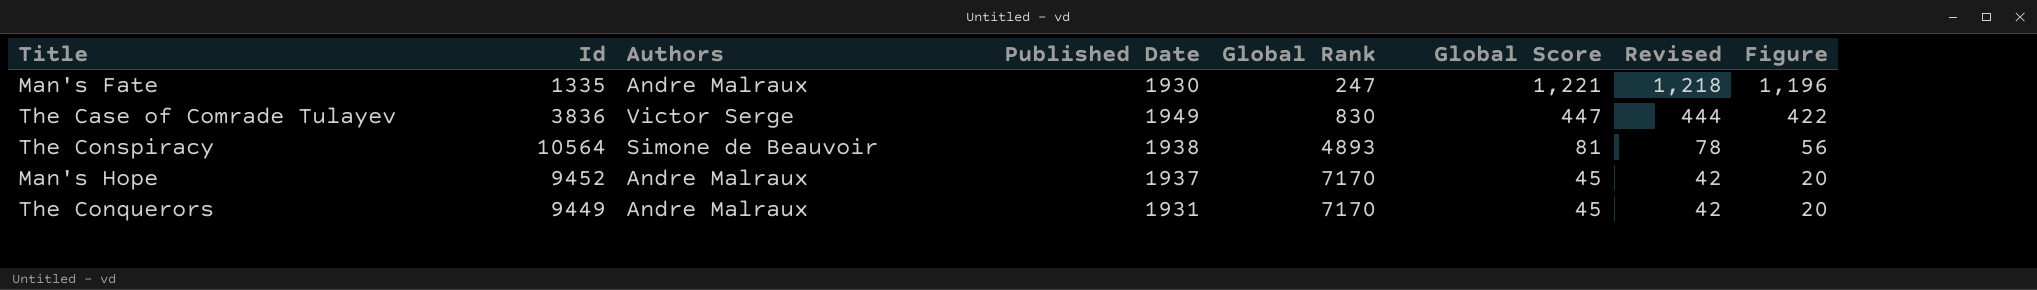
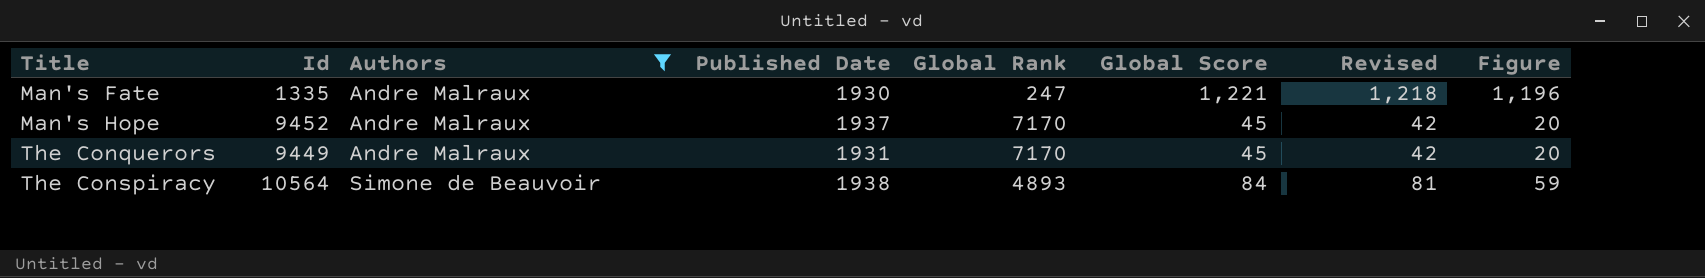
filter: none -> Authors != Victor Serge
row order: Global Rank ascending -> Title ascending
The Conspiracy | Global Score: 81 -> 84
The Conspiracy | Revised: 78 -> 81
The Conspiracy | Figure: 56 -> 59

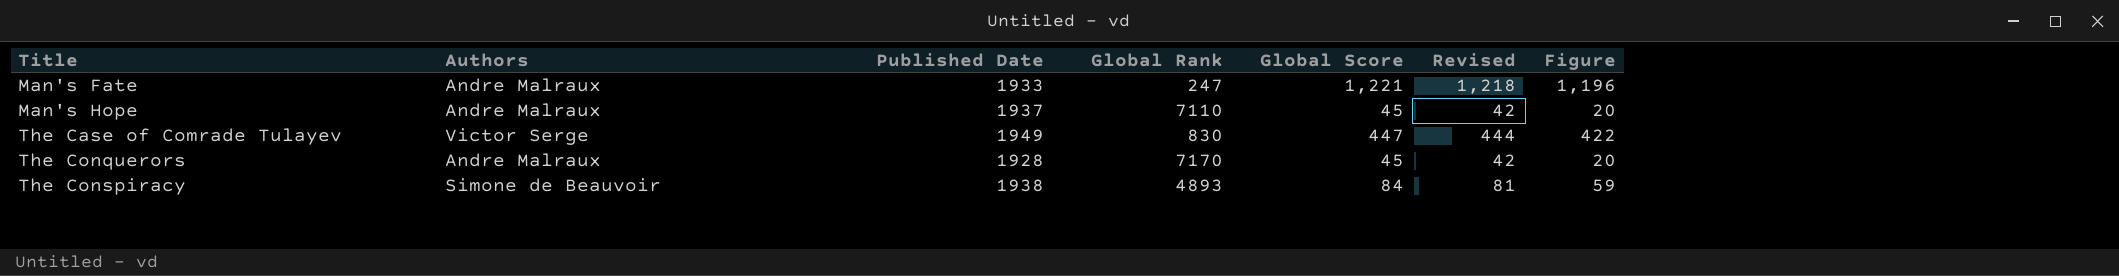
filter: Authors != Victor Serge -> none
column Id | position: 2 -> none
Man's Fate | Published Date: 1930 -> 1933
Man's Hope | Global Rank: 7170 -> 7110
The Conquerors | Published Date: 1931 -> 1928

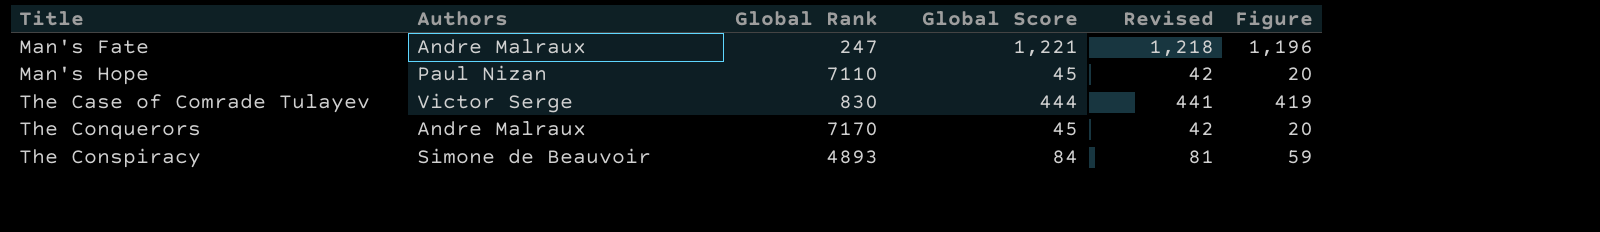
column Published Date | position: 3 -> none
Man's Hope | Authors: Andre Malraux -> Paul Nizan
The Case of Comrade Tulayev | Global Score: 447 -> 444
The Case of Comrade Tulayev | Revised: 444 -> 441
The Case of Comrade Tulayev | Figure: 422 -> 419

